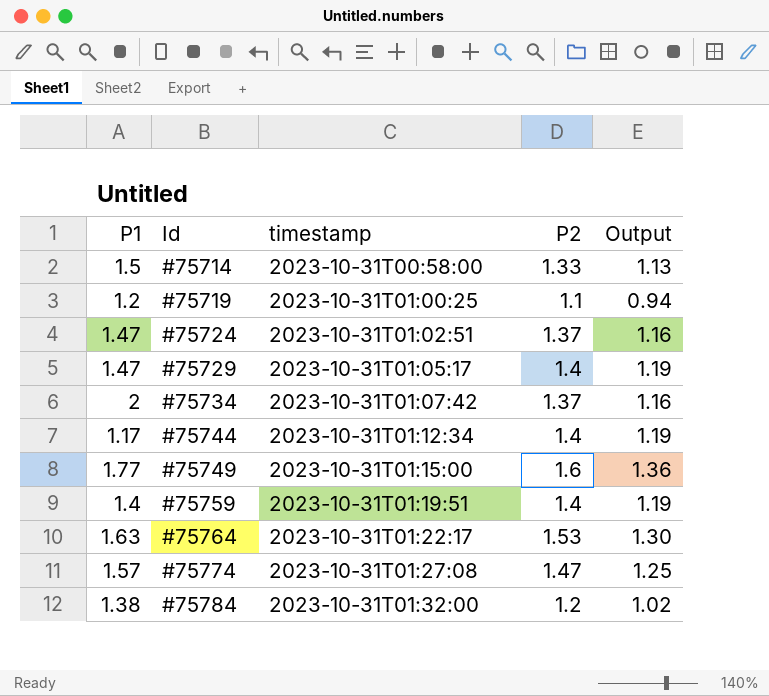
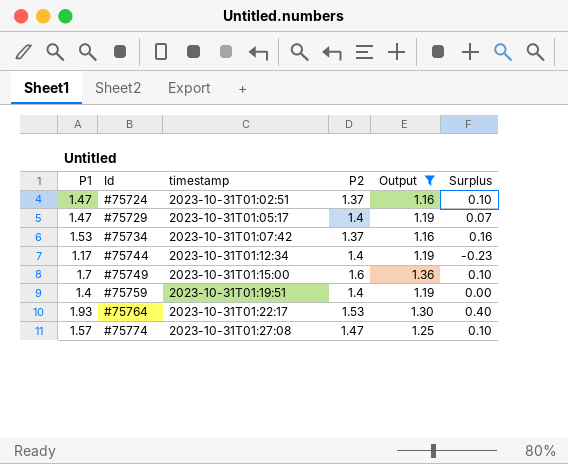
filter: none -> Output >= 1.16
column Surplus | formula: none -> [P1] - [P2]
#75734 | P1: 2 -> 1.53
#75749 | P1: 1.77 -> 1.7
#75764 | P1: 1.63 -> 1.93

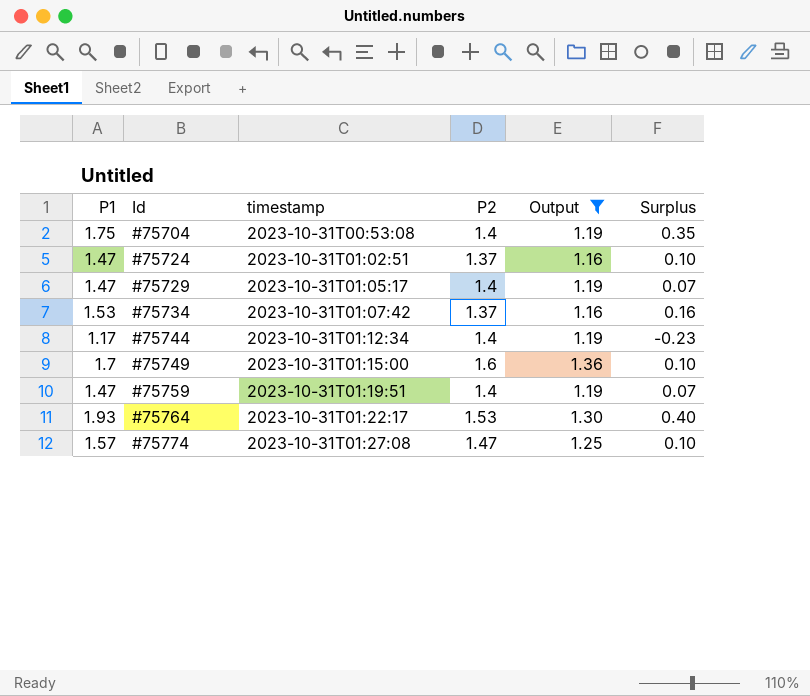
row #75704: none -> 1.75 | 2023-10-31T00:53:08 | 1.4 | 1.19 | 0.35
#75759 | P1: 1.4 -> 1.47
#75759 | Surplus: 0.00 -> 0.07

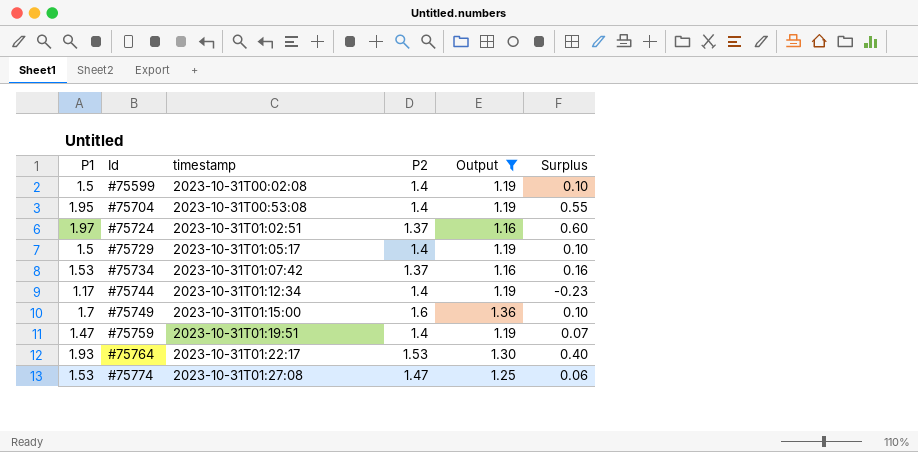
row #75599: none -> 1.5 | 2023-10-31T00:02:08 | 1.4 | 1.19 | 0.10
#75704 | P1: 1.75 -> 1.95
#75704 | Surplus: 0.35 -> 0.55
#75724 | P1: 1.47 -> 1.97
#75724 | Surplus: 0.10 -> 0.60
#75729 | P1: 1.47 -> 1.5
#75729 | Surplus: 0.07 -> 0.10
#75774 | P1: 1.57 -> 1.53
#75774 | Surplus: 0.10 -> 0.06

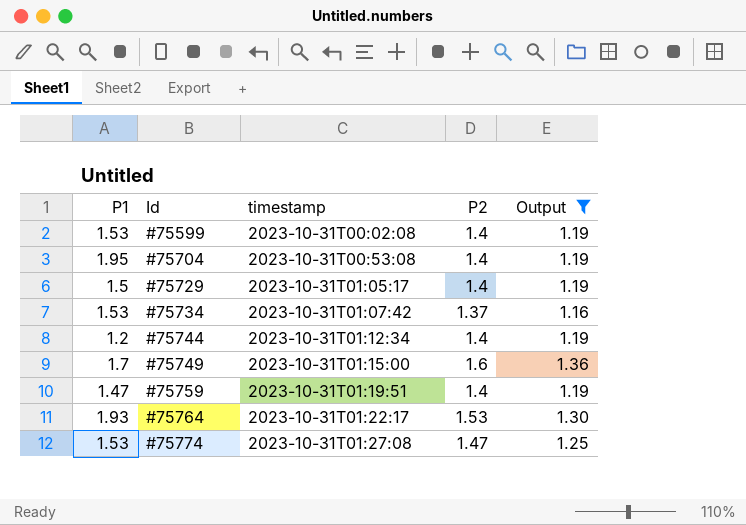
column Surplus | formula: [P1] - [P2] -> none
row #75724: 1.97 | 2023-10-31T01:02:51 | 1.37 | 1.16 | 0.60 -> none
#75599 | P1: 1.5 -> 1.53
#75744 | P1: 1.17 -> 1.2

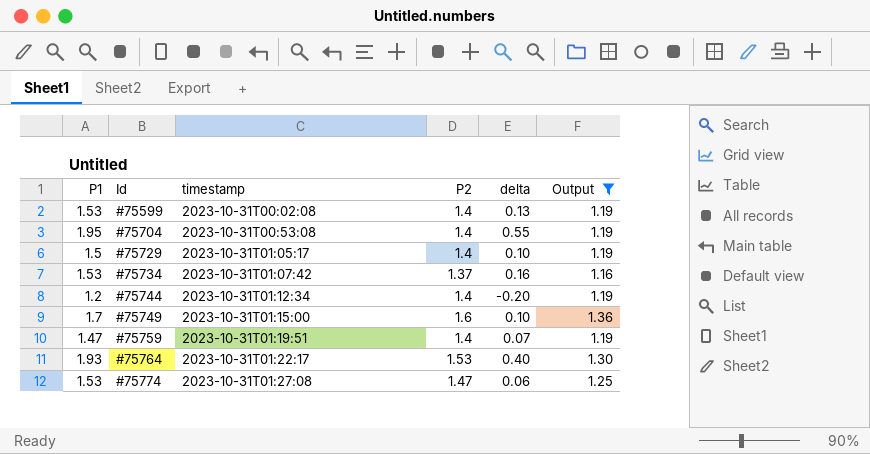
column delta | formula: none -> [P1] - [P2]

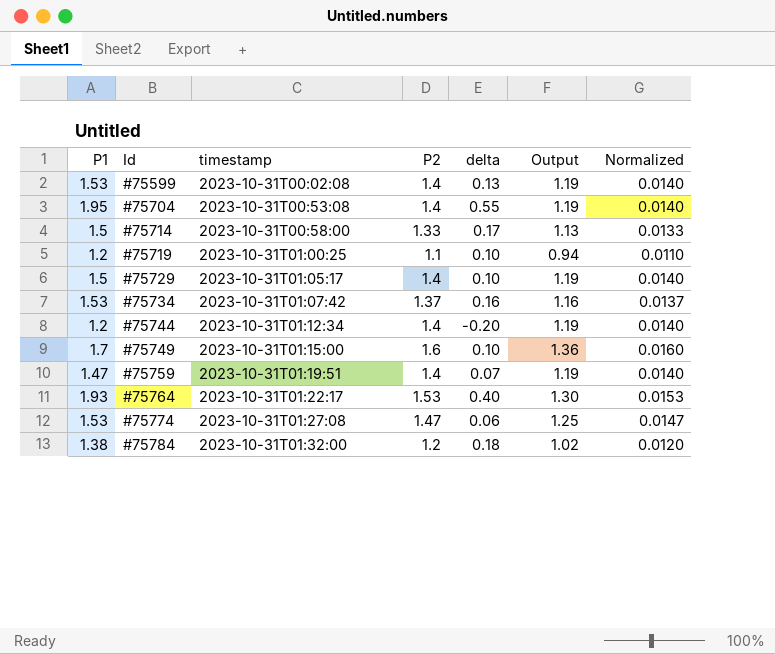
filter: Output >= 1.16 -> none
column Normalized | formula: none -> [P2] * 0.01

